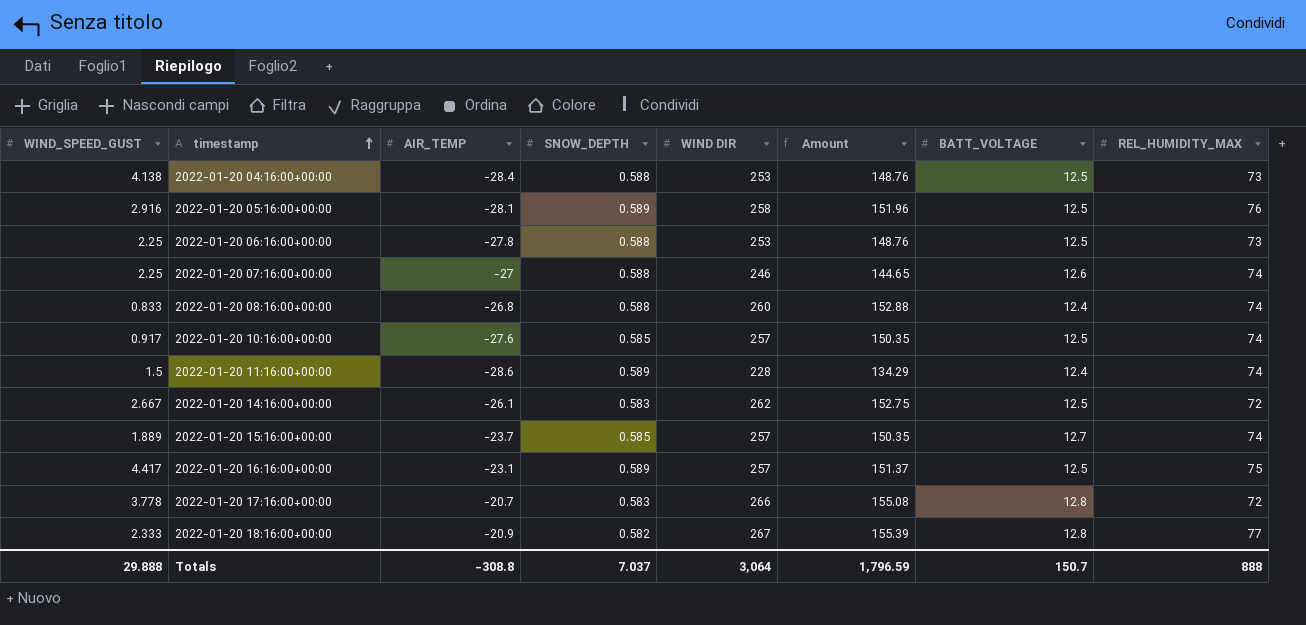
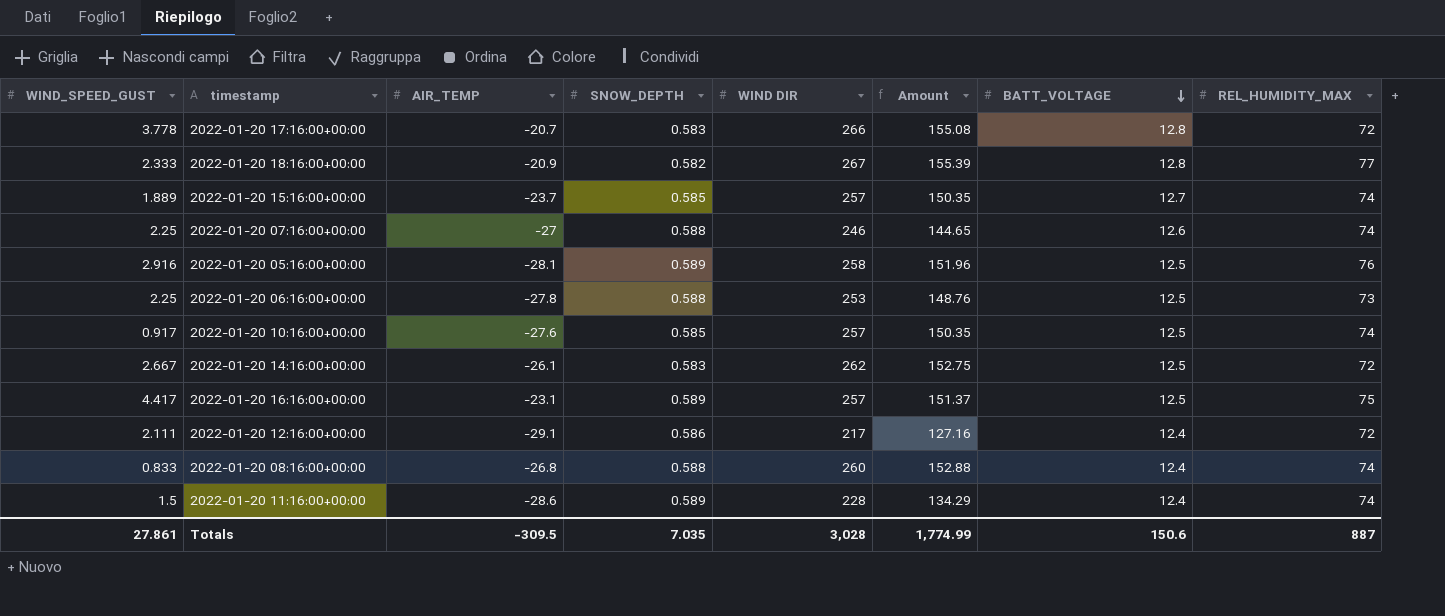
row order: timestamp ascending -> BATT_VOLTAGE descending
row 2022-01-20 04:16:00+00:00: 4.138 | -28.4 | 0.588 | 253 | 148.76 | 12.5 | 73 -> none
row 2022-01-20 12:16:00+00:00: none -> 2.111 | -29.1 | 0.586 | 217 | 127.16 | 12.4 | 72
Totals | WIND_SPEED_GUST: 29.888 -> 27.861
Totals | AIR_TEMP: -308.8 -> -309.5
Totals | SNOW_DEPTH: 7.037 -> 7.035
Totals | WIND DIR: 3,064 -> 3,028
Totals | Amount: 1,796.59 -> 1,774.99
Totals | BATT_VOLTAGE: 150.7 -> 150.6
Totals | REL_HUMIDITY_MAX: 888 -> 887

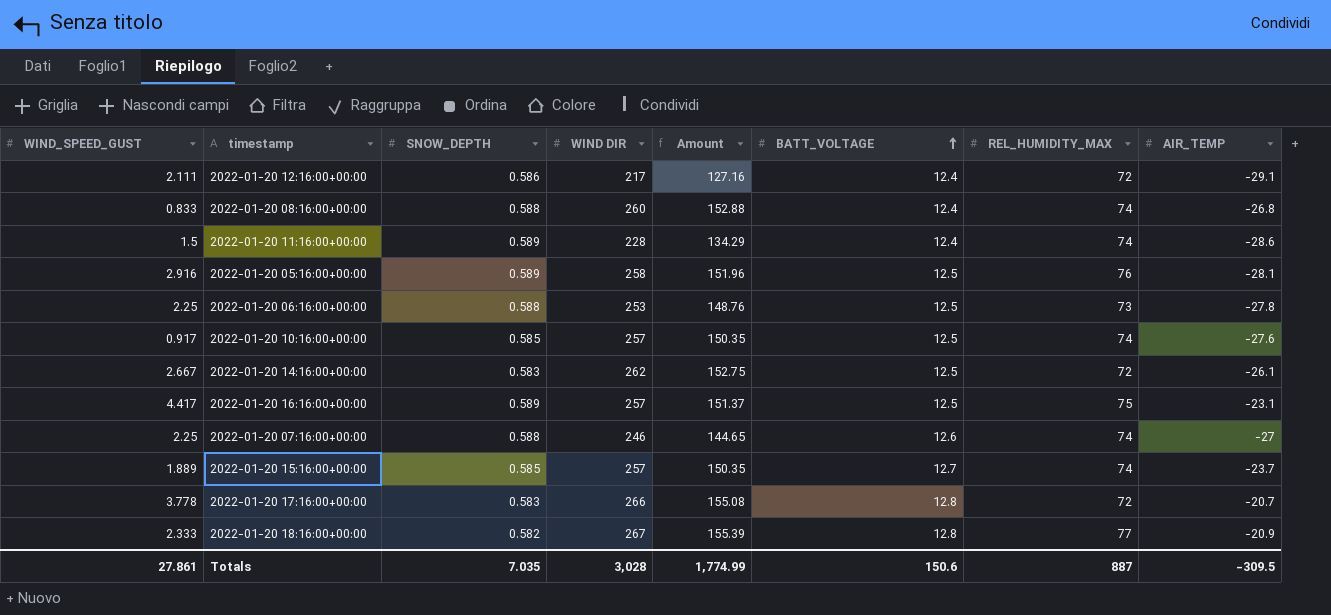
row order: BATT_VOLTAGE descending -> BATT_VOLTAGE ascending
column AIR_TEMP | position: 3 -> 8

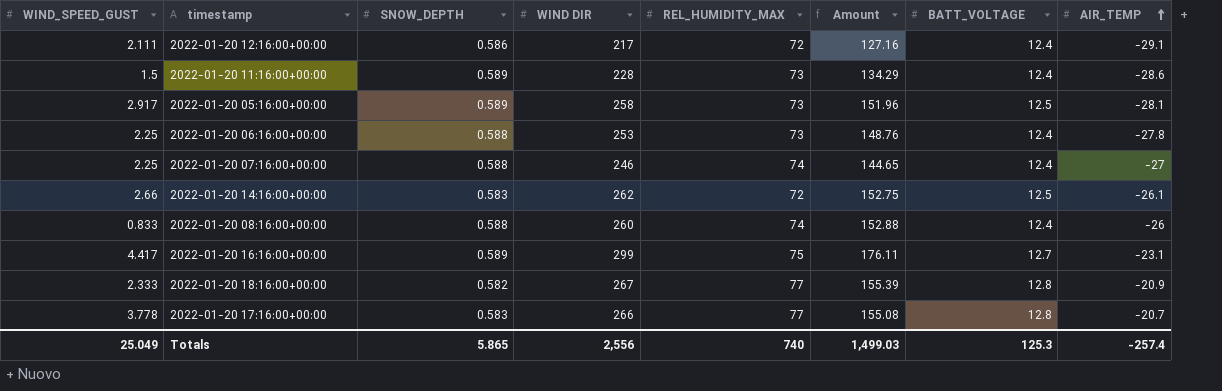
row order: BATT_VOLTAGE ascending -> AIR_TEMP ascending
column REL_HUMIDITY_MAX | position: 7 -> 5
row 2022-01-20 10:16:00+00:00: 0.917 | 0.585 | 257 | 150.35 | 12.5 | 74 | -27.6 -> none
row 2022-01-20 15:16:00+00:00: 1.889 | 0.585 | 257 | 150.35 | 12.7 | 74 | -23.7 -> none
2022-01-20 11:16:00+00:00 | REL_HUMIDITY_MAX: 74 -> 73
2022-01-20 05:16:00+00:00 | WIND_SPEED_GUST: 2.916 -> 2.917
2022-01-20 05:16:00+00:00 | REL_HUMIDITY_MAX: 76 -> 73
2022-01-20 06:16:00+00:00 | BATT_VOLTAGE: 12.5 -> 12.4
2022-01-20 07:16:00+00:00 | BATT_VOLTAGE: 12.6 -> 12.4
2022-01-20 14:16:00+00:00 | WIND_SPEED_GUST: 2.667 -> 2.66
2022-01-20 08:16:00+00:00 | AIR_TEMP: -26.8 -> -26
2022-01-20 16:16:00+00:00 | WIND DIR: 257 -> 299
2022-01-20 16:16:00+00:00 | Amount: 151.37 -> 176.11
2022-01-20 16:16:00+00:00 | BATT_VOLTAGE: 12.5 -> 12.7
2022-01-20 17:16:00+00:00 | REL_HUMIDITY_MAX: 72 -> 77
Totals | WIND_SPEED_GUST: 27.861 -> 25.049
Totals | SNOW_DEPTH: 7.035 -> 5.865
Totals | WIND DIR: 3,028 -> 2,556
Totals | REL_HUMIDITY_MAX: 887 -> 740
Totals | Amount: 1,774.99 -> 1,499.03
Totals | BATT_VOLTAGE: 150.6 -> 125.3
Totals | AIR_TEMP: -309.5 -> -257.4

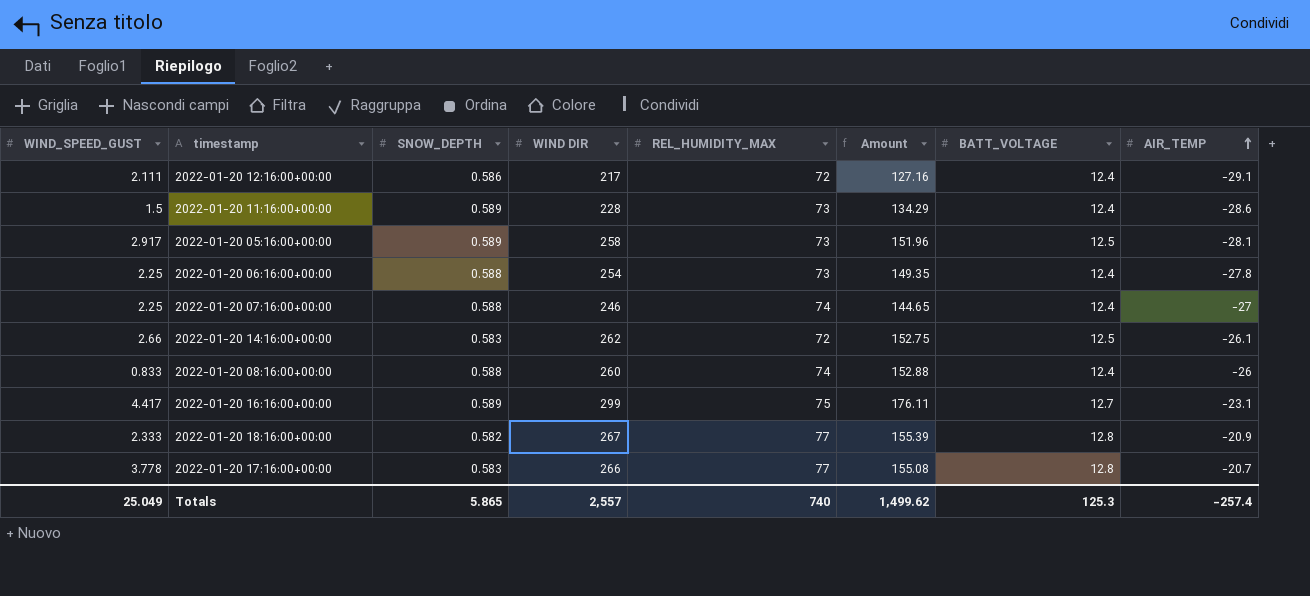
2022-01-20 06:16:00+00:00 | WIND DIR: 253 -> 254
2022-01-20 06:16:00+00:00 | Amount: 148.76 -> 149.35
Totals | WIND DIR: 2,556 -> 2,557
Totals | Amount: 1,499.03 -> 1,499.62

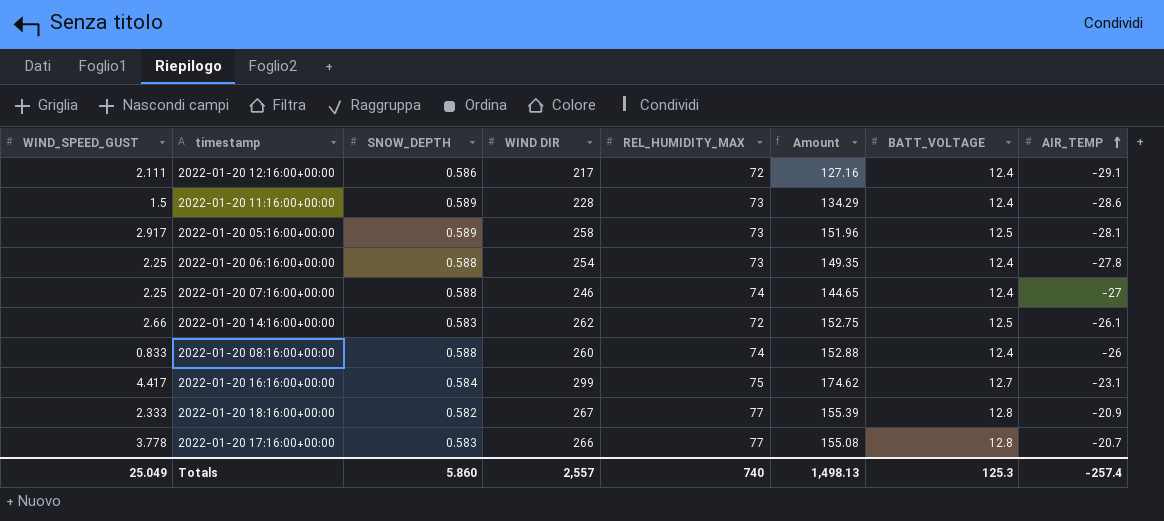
2022-01-20 16:16:00+00:00 | SNOW_DEPTH: 0.589 -> 0.584
2022-01-20 16:16:00+00:00 | Amount: 176.11 -> 174.62
Totals | SNOW_DEPTH: 5.865 -> 5.860
Totals | Amount: 1,499.62 -> 1,498.13

